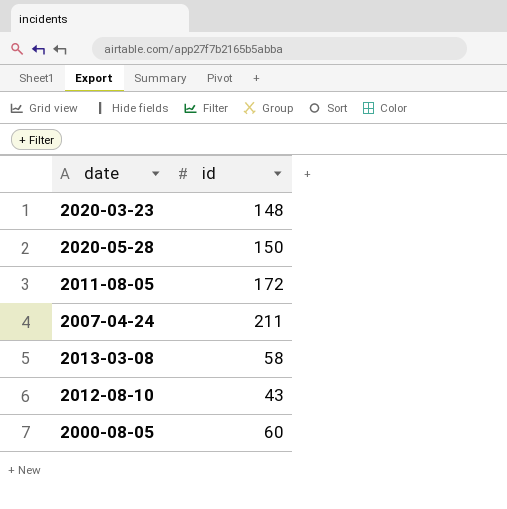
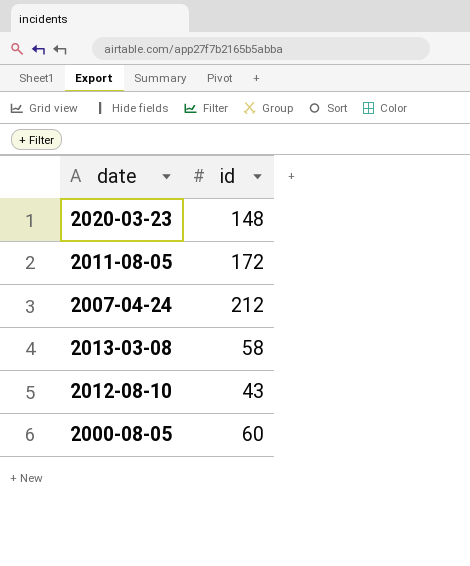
row 2020-05-28: 150 -> none
2007-04-24 | id: 211 -> 212

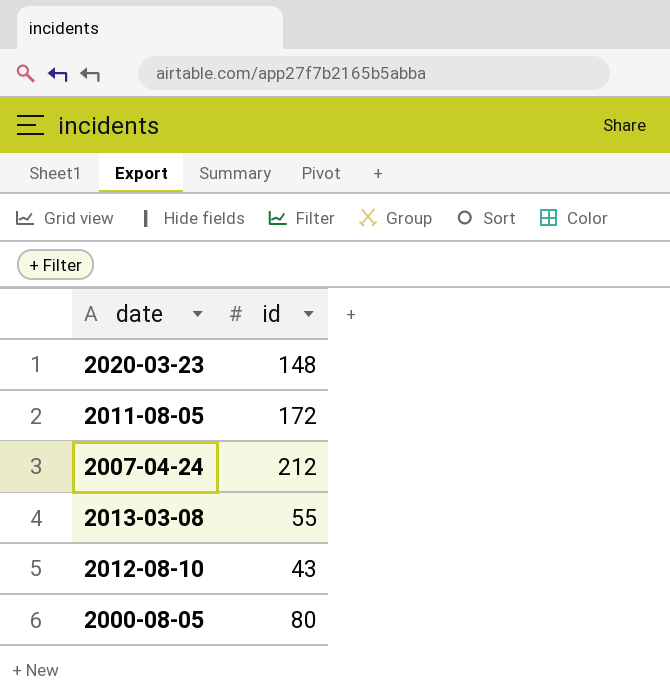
2013-03-08 | id: 58 -> 55
2000-08-05 | id: 60 -> 80

